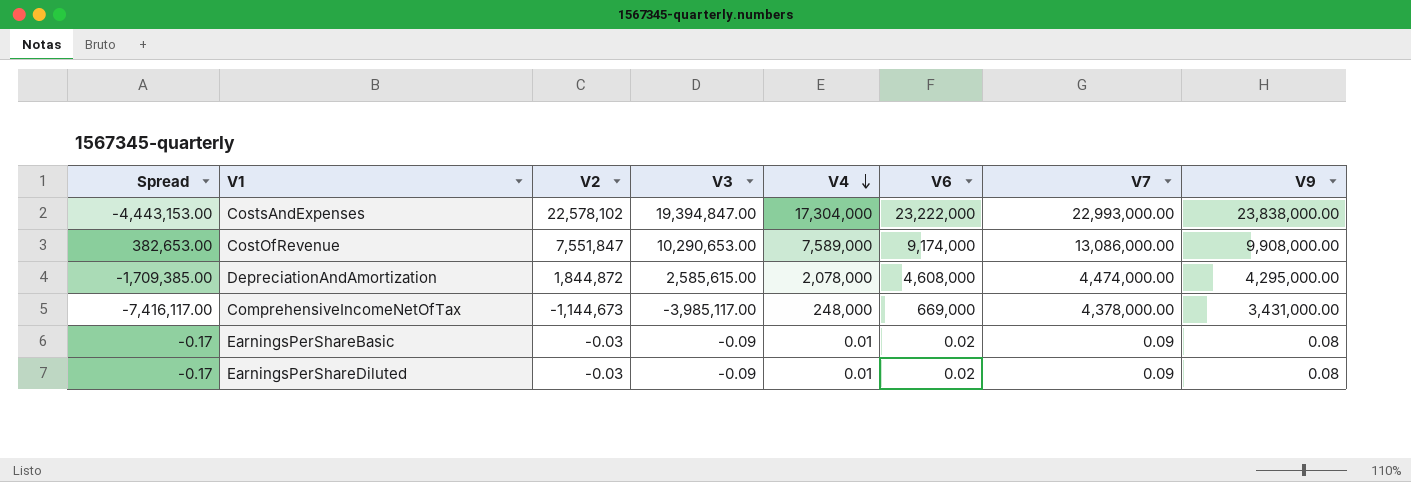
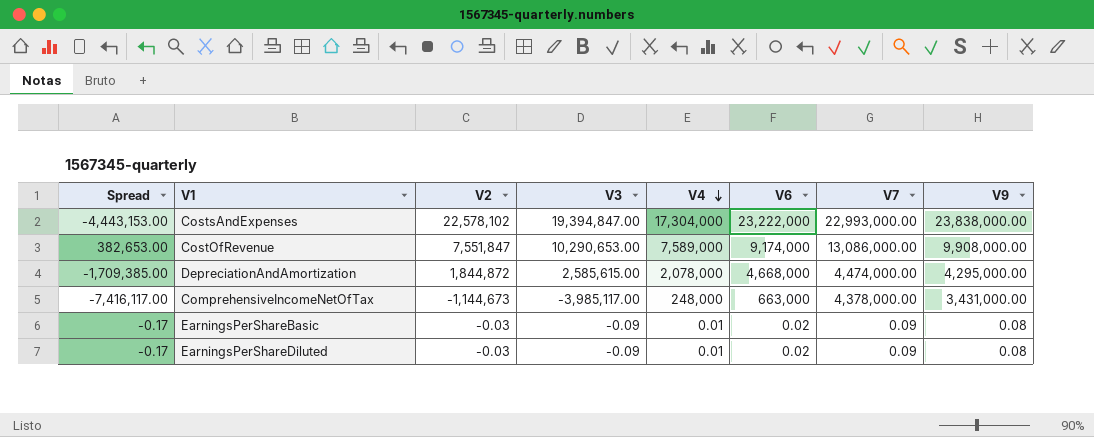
DepreciationAndAmortization | V6: 4,608,000 -> 4,668,000
ComprehensiveIncomeNetOfTax | V6: 669,000 -> 663,000

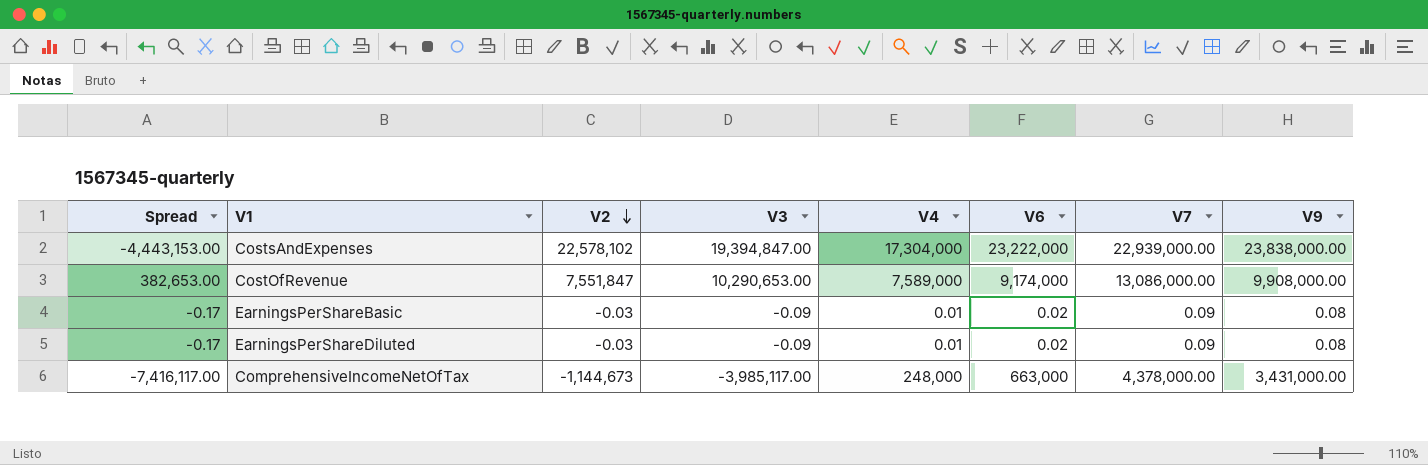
row order: V4 descending -> V2 descending
row DepreciationAndAmortization: -1,709,385.00 | 1,844,872 | 2,585,615.00 | 2,078,000 | 4,668,000 | 4,474,000.00 | 4,295,000.00 -> none
CostsAndExpenses | V7: 22,993,000.00 -> 22,939,000.00

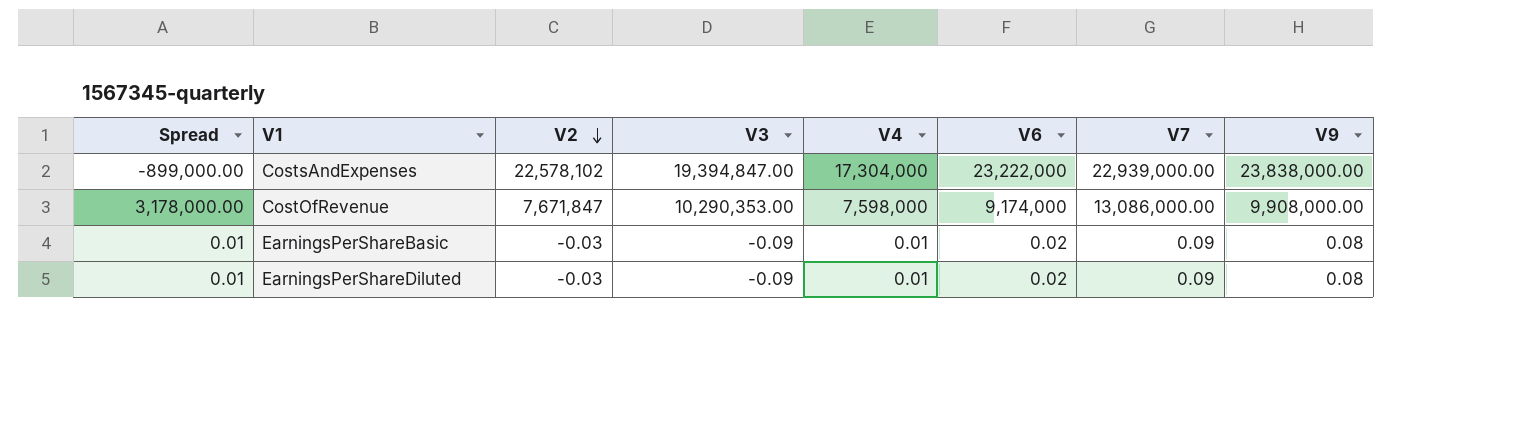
column Spread | formula: [V3] - [V9] -> [V7] - [V9]
row ComprehensiveIncomeNetOfTax: -7,416,117.00 | -1,144,673 | -3,985,117.00 | 248,000 | 663,000 | 4,378,000.00 | 3,431,000.00 -> none
CostOfRevenue | V2: 7,551,847 -> 7,671,847
CostOfRevenue | V3: 10,290,653.00 -> 10,290,353.00
CostOfRevenue | V4: 7,589,000 -> 7,598,000

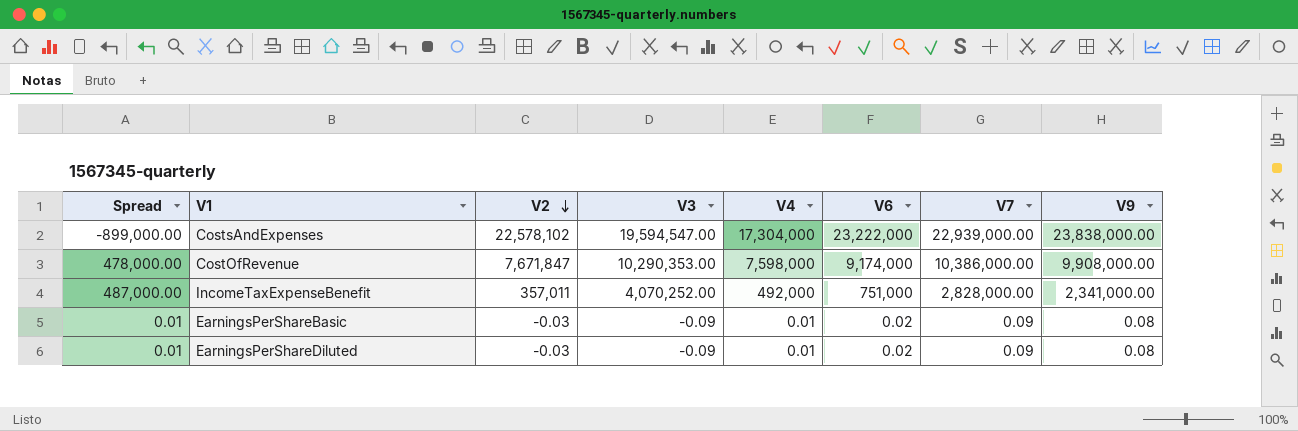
CostsAndExpenses | V3: 19,394,847.00 -> 19,594,547.00
CostOfRevenue | Spread: 3,178,000.00 -> 478,000.00
CostOfRevenue | V7: 13,086,000.00 -> 10,386,000.00
row IncomeTaxExpenseBenefit: none -> 487,000.00 | 357,011 | 4,070,252.00 | 492,000 | 751,000 | 2,828,000.00 | 2,341,000.00

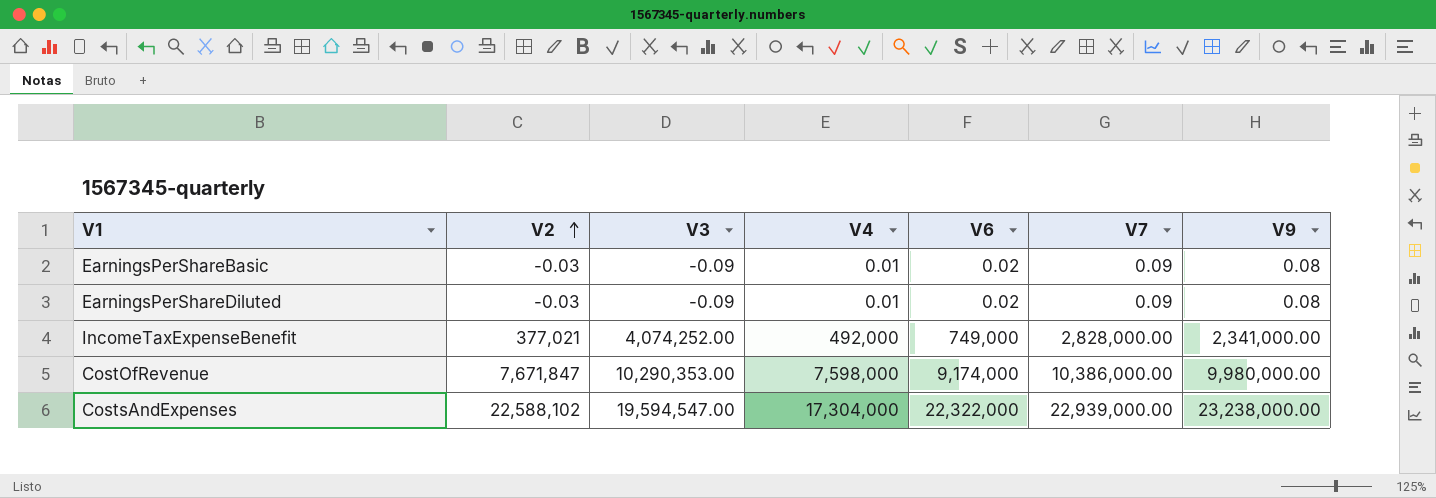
row order: V2 descending -> V2 ascending
column Spread | formula: [V7] - [V9] -> none
IncomeTaxExpenseBenefit | V2: 357,011 -> 377,021
IncomeTaxExpenseBenefit | V3: 4,070,252.00 -> 4,074,252.00
IncomeTaxExpenseBenefit | V6: 751,000 -> 749,000
CostOfRevenue | V9: 9,908,000.00 -> 9,980,000.00
CostsAndExpenses | V2: 22,578,102 -> 22,588,102
CostsAndExpenses | V6: 23,222,000 -> 22,322,000
CostsAndExpenses | V9: 23,838,000.00 -> 23,238,000.00

